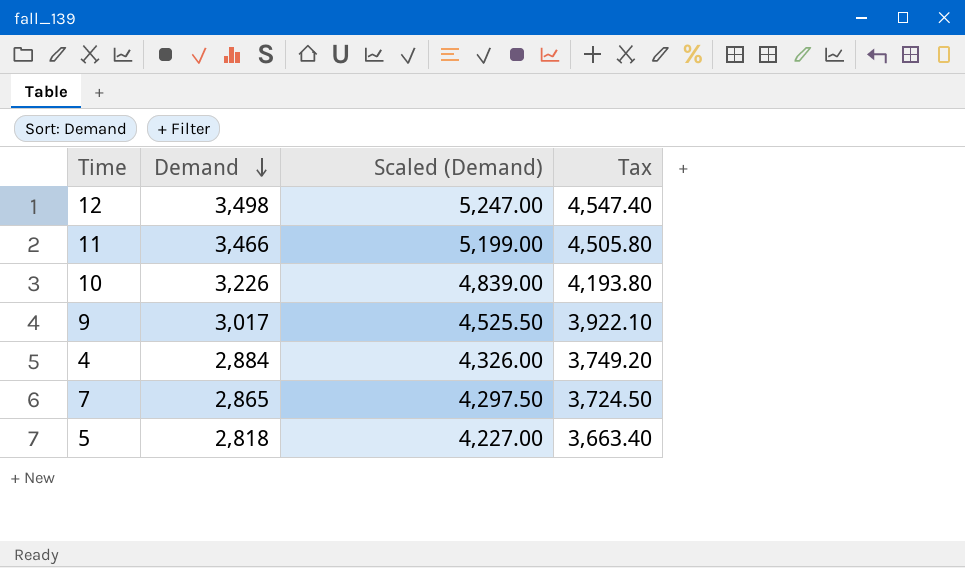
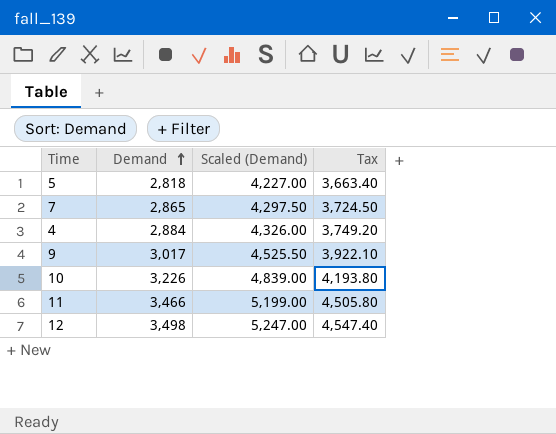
row order: Demand descending -> Demand ascending

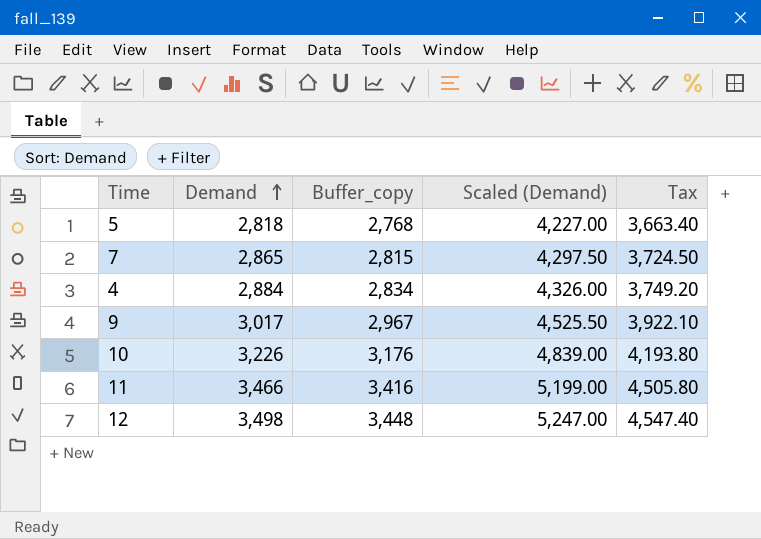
column Buffer_copy | formula: none -> [Demand] - 50

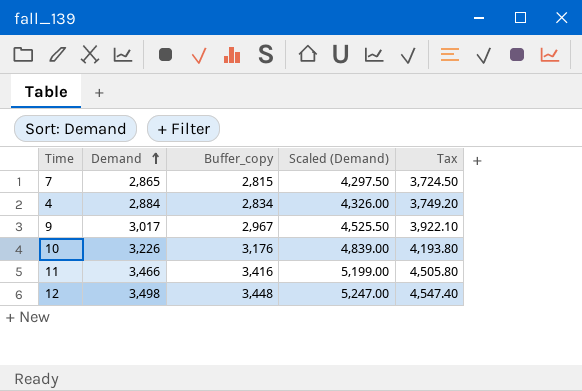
row 5: 2,818 | 2,768 | 4,227.00 | 3,663.40 -> none

